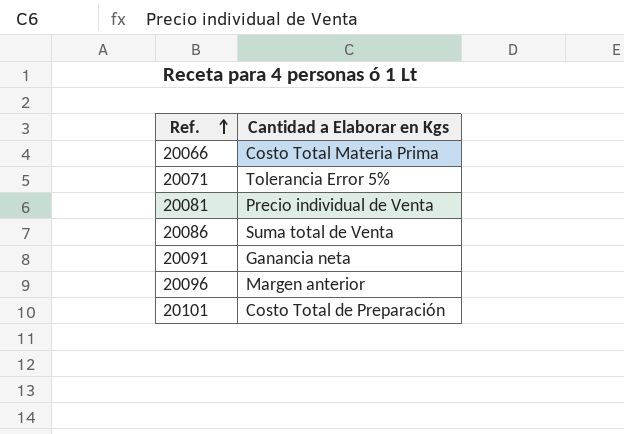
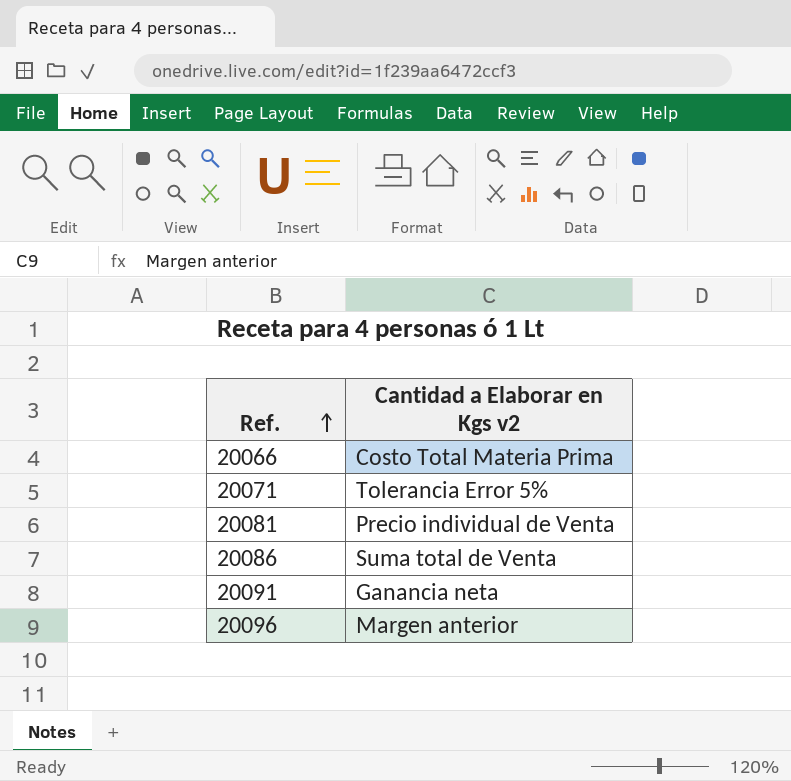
column name: Cantidad a Elaborar en Kgs -> Cantidad a Elaborar en Kgs v2
row 20101: Costo Total de Preparación -> none

